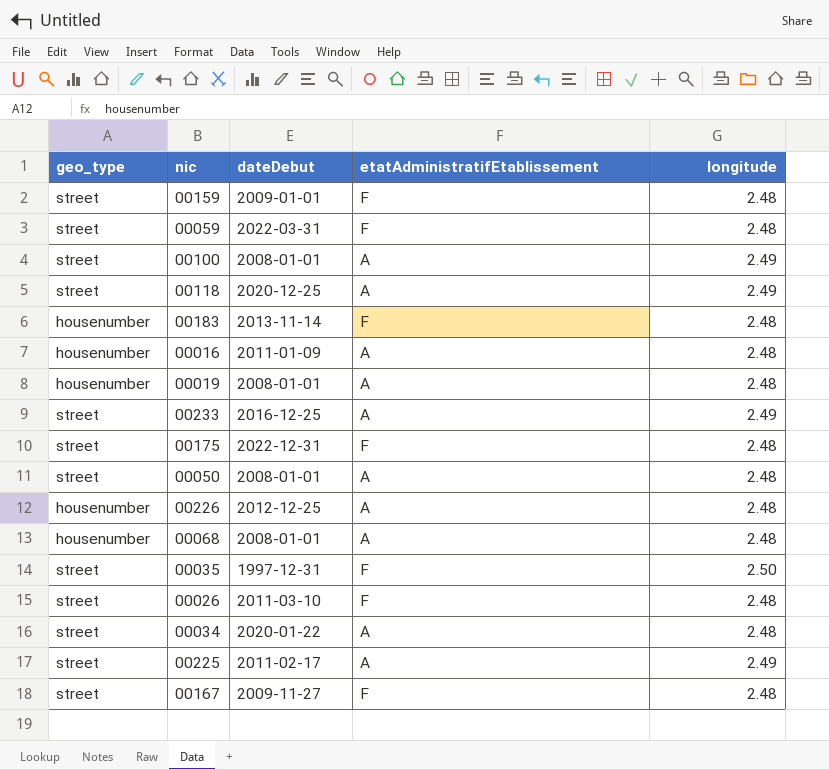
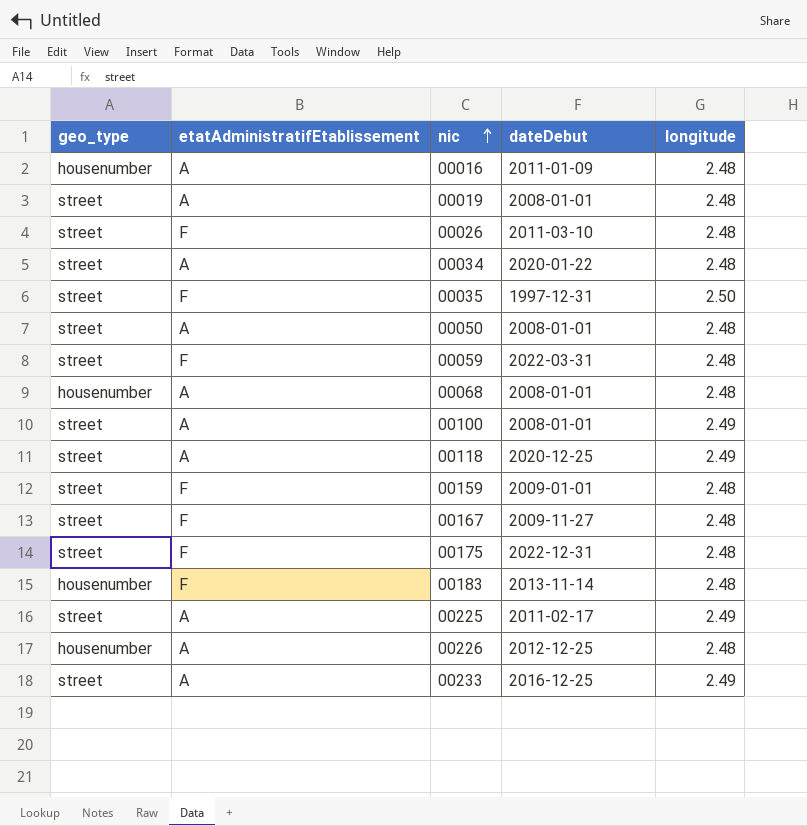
row order: none -> nic ascending
column etatAdministratifEtablissement | position: 4 -> 2
00019 | geo_type: housenumber -> street

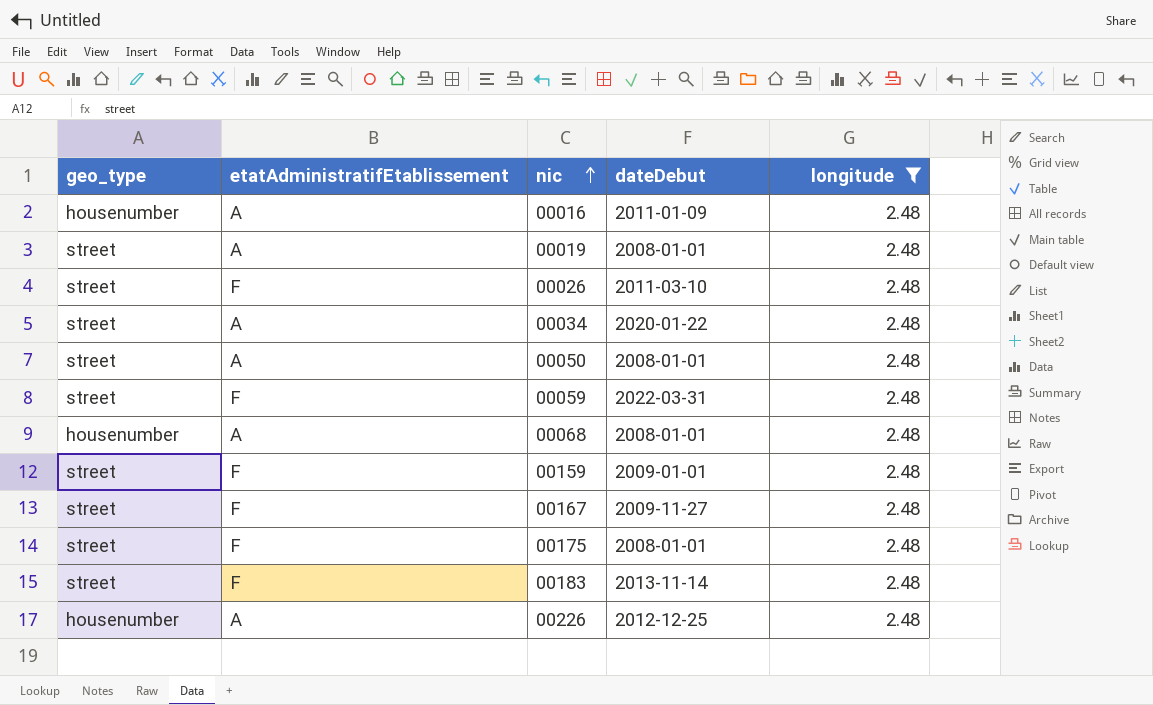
filter: none -> longitude = 2.48
00175 | dateDebut: 2022-12-31 -> 2008-01-01
00183 | geo_type: housenumber -> street

